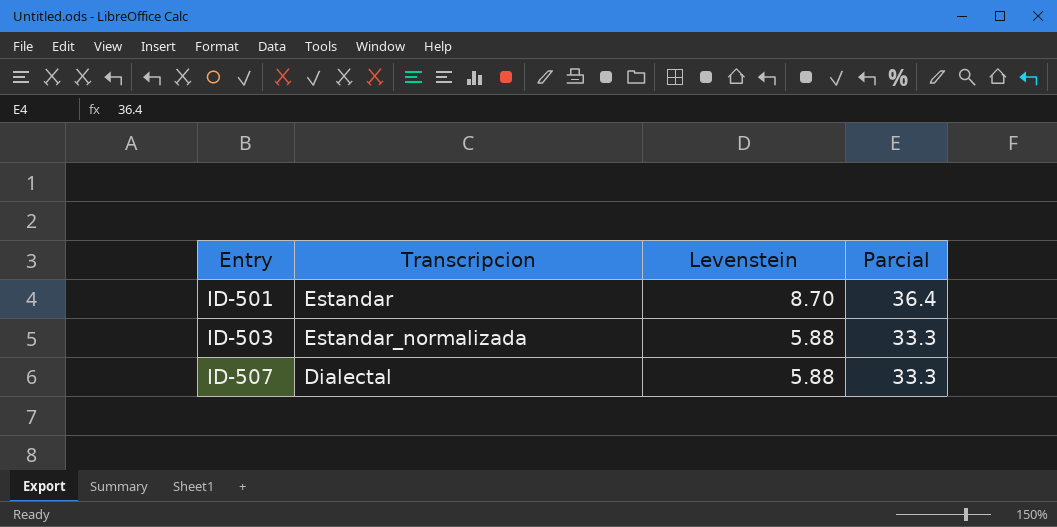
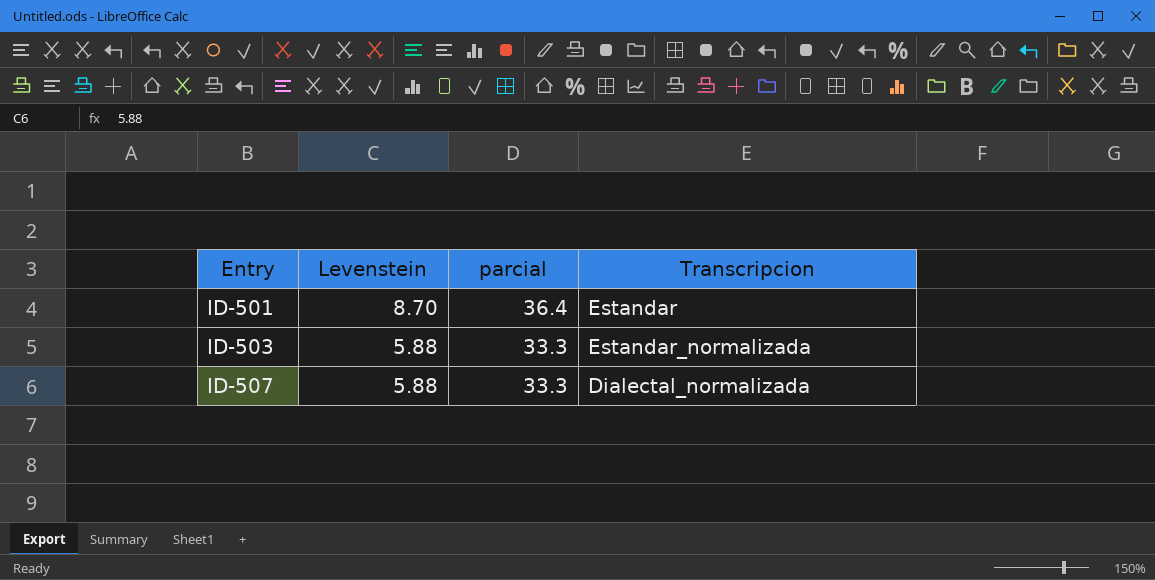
column name: Parcial -> parcial
column Transcripcion | position: 2 -> 4
ID-507 | Transcripcion: Dialectal -> Dialectal_normalizada

